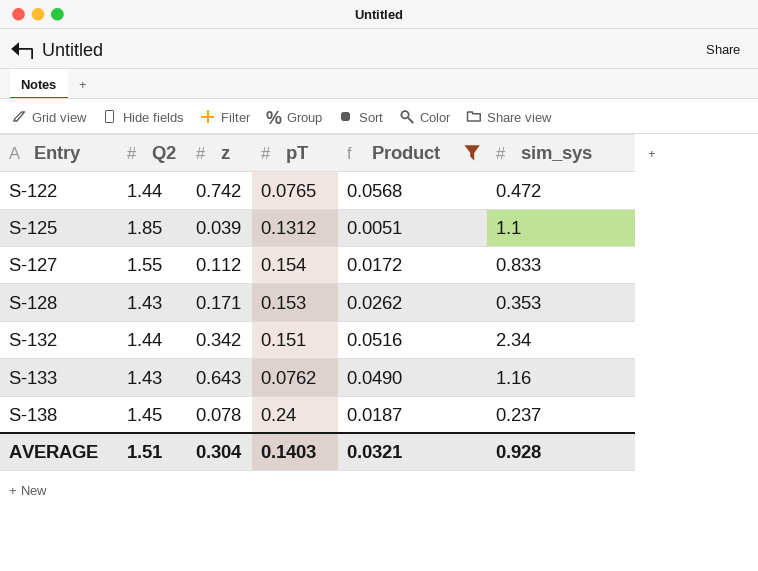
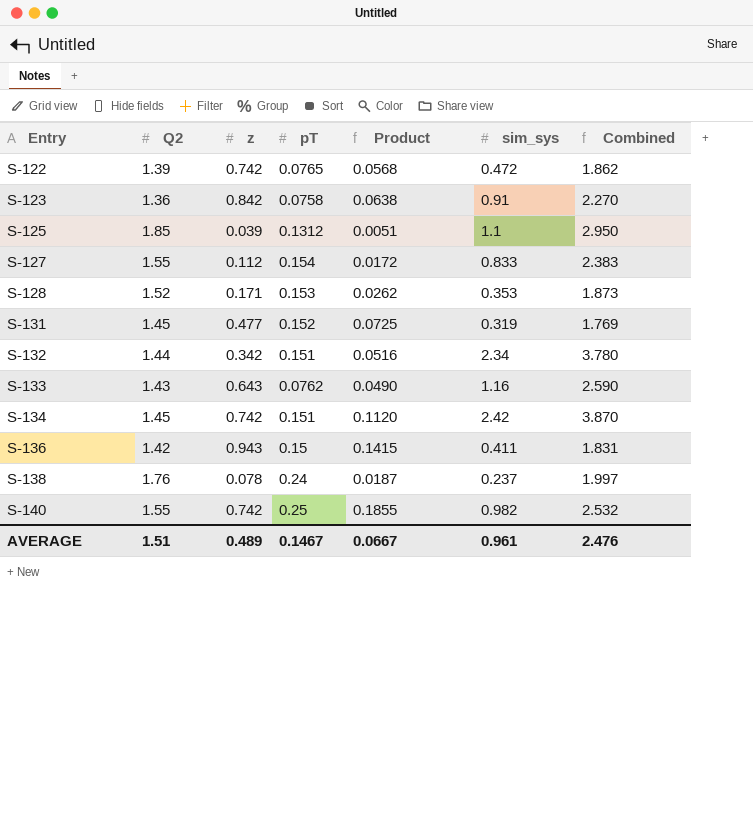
filter: Product <= 0.0568 -> none
column Combined | formula: none -> [Q2] + [sim_sys]
S-122 | Q2: 1.44 -> 1.39
S-128 | Q2: 1.43 -> 1.52
S-138 | Q2: 1.45 -> 1.76
AVERAGE | z: 0.304 -> 0.489
AVERAGE | pT: 0.1403 -> 0.1467
AVERAGE | Product: 0.0321 -> 0.0667
AVERAGE | sim_sys: 0.928 -> 0.961

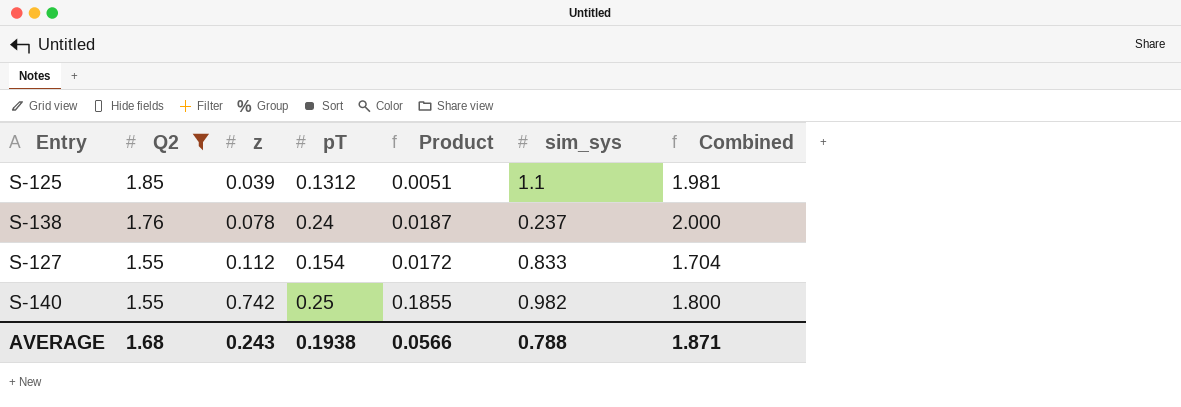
filter: none -> Q2 >= 1.55
row order: Entry ascending -> Q2 descending
column Combined | formula: [Q2] + [sim_sys] -> [Q2] + [pT]
AVERAGE | Q2: 1.51 -> 1.68
AVERAGE | z: 0.489 -> 0.243
AVERAGE | pT: 0.1467 -> 0.1938
AVERAGE | Product: 0.0667 -> 0.0566
AVERAGE | sim_sys: 0.961 -> 0.788
AVERAGE | Combined: 2.476 -> 1.871

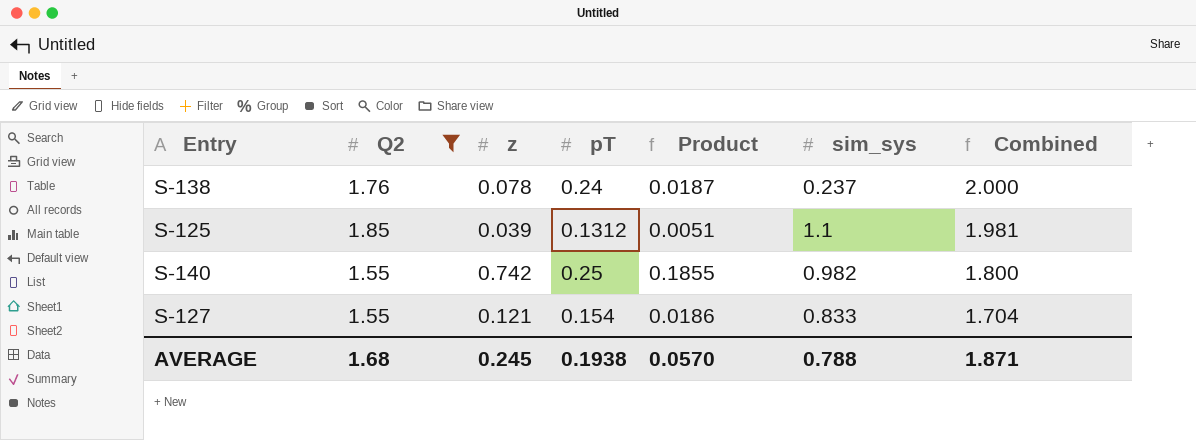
row order: Q2 descending -> Combined descending
S-127 | z: 0.112 -> 0.121
S-127 | Product: 0.0172 -> 0.0186
AVERAGE | z: 0.243 -> 0.245
AVERAGE | Product: 0.0566 -> 0.0570

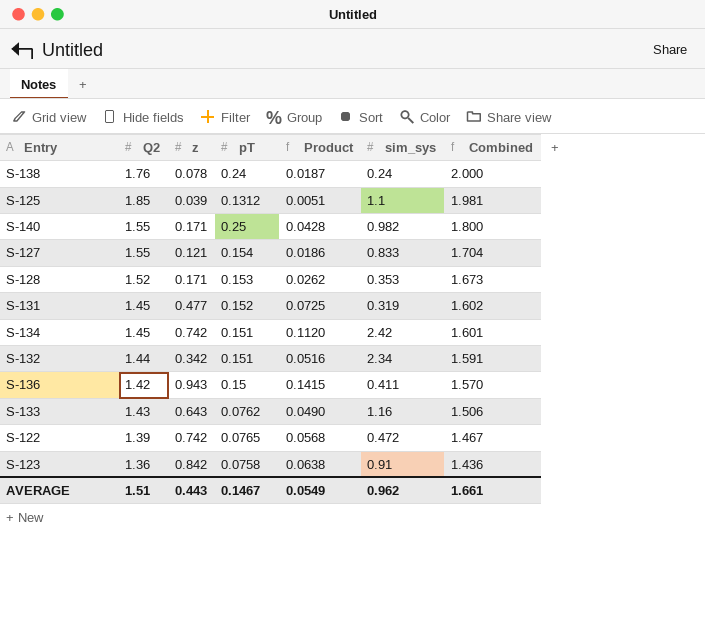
filter: Q2 >= 1.55 -> none
S-138 | sim_sys: 0.237 -> 0.24
S-140 | z: 0.742 -> 0.171
S-140 | Product: 0.1855 -> 0.0428
AVERAGE | Q2: 1.68 -> 1.51
AVERAGE | z: 0.245 -> 0.443
AVERAGE | pT: 0.1938 -> 0.1467
AVERAGE | Product: 0.0570 -> 0.0549
AVERAGE | sim_sys: 0.788 -> 0.962
AVERAGE | Combined: 1.871 -> 1.661

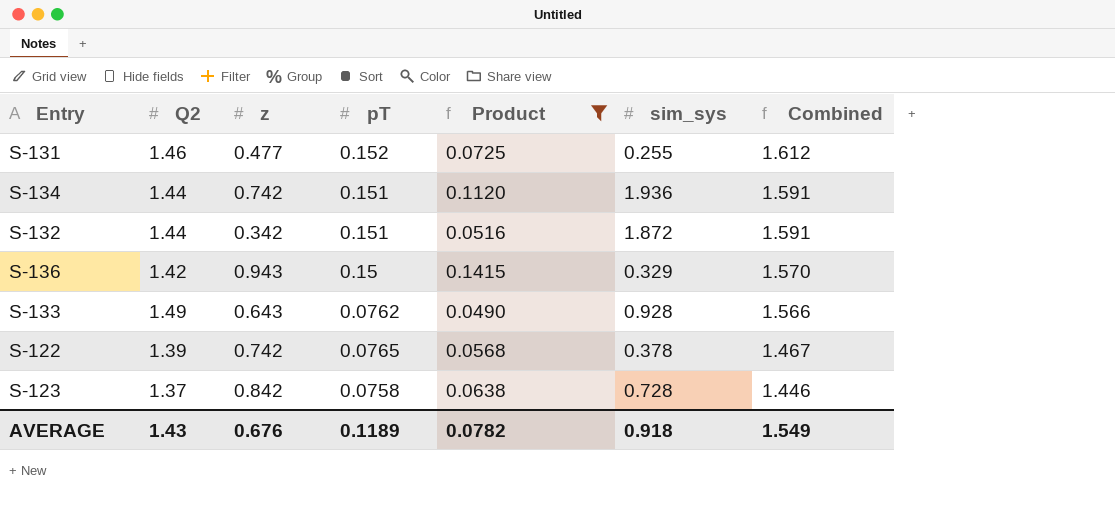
filter: none -> Product >= 0.0490
S-131 | Q2: 1.45 -> 1.46
S-131 | sim_sys: 0.319 -> 0.255
S-131 | Combined: 1.602 -> 1.612
S-134 | Q2: 1.45 -> 1.44
S-134 | sim_sys: 2.42 -> 1.936
S-134 | Combined: 1.601 -> 1.591
S-132 | sim_sys: 2.34 -> 1.872
S-136 | sim_sys: 0.411 -> 0.329
S-133 | Q2: 1.43 -> 1.49
S-133 | sim_sys: 1.16 -> 0.928
S-133 | Combined: 1.506 -> 1.566
S-122 | sim_sys: 0.472 -> 0.378
S-123 | Q2: 1.36 -> 1.37
S-123 | sim_sys: 0.91 -> 0.728
S-123 | Combined: 1.436 -> 1.446
AVERAGE | Q2: 1.51 -> 1.43
AVERAGE | z: 0.443 -> 0.676
AVERAGE | pT: 0.1467 -> 0.1189
AVERAGE | Product: 0.0549 -> 0.0782
AVERAGE | sim_sys: 0.962 -> 0.918
AVERAGE | Combined: 1.661 -> 1.549

